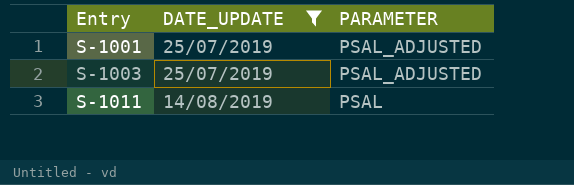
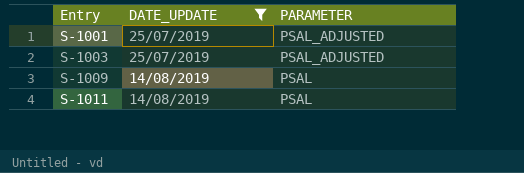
row S-1009: none -> 14/08/2019 | PSAL

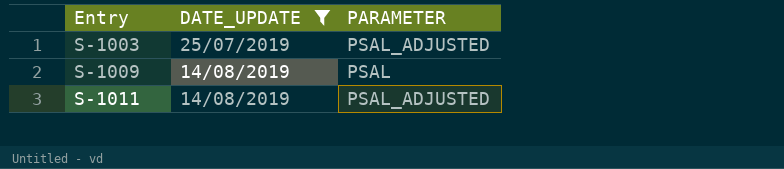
row S-1001: 25/07/2019 | PSAL_ADJUSTED -> none
S-1011 | PARAMETER: PSAL -> PSAL_ADJUSTED

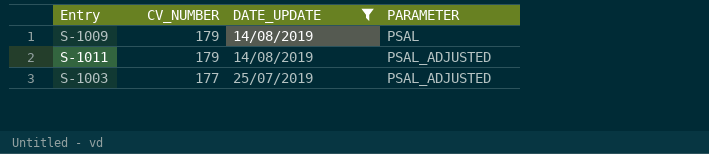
row order: Entry ascending -> CV_NUMBER descending
column CV_NUMBER | position: none -> 2

